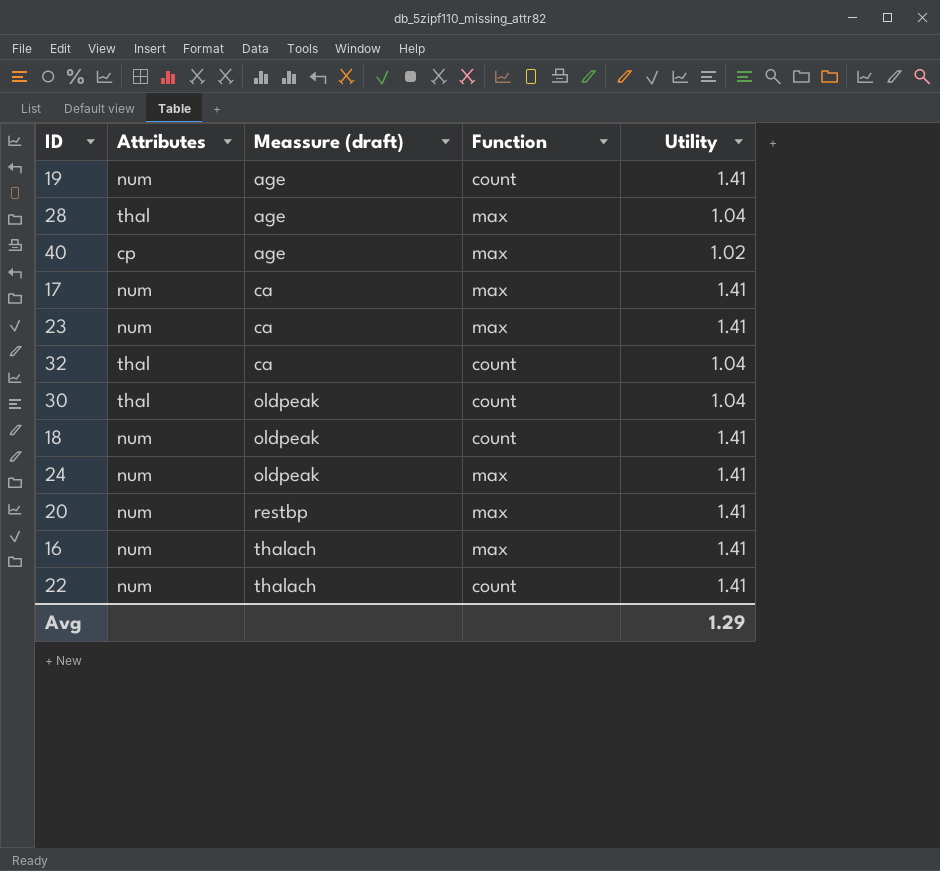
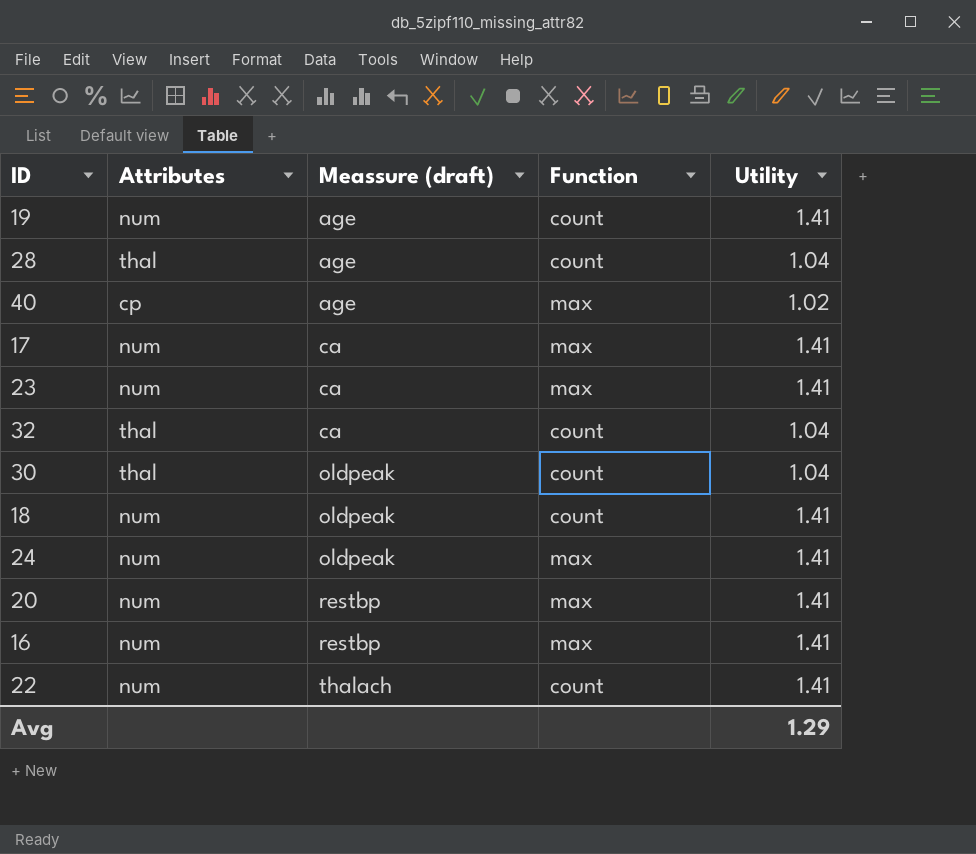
28 | Function: max -> count
16 | Meassure (draft): thalach -> restbp

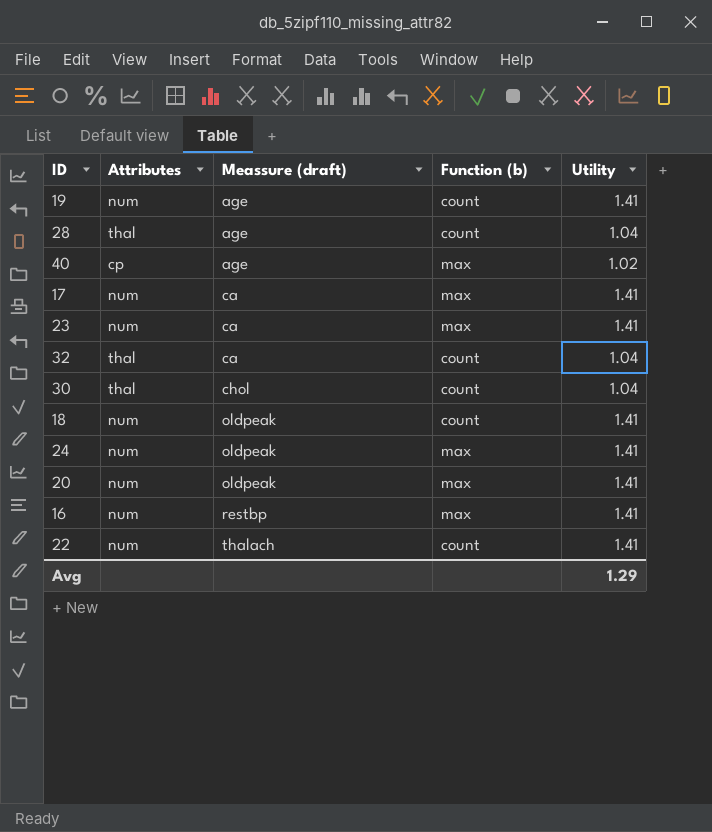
column name: Function -> Function (b)
30 | Meassure (draft): oldpeak -> chol
20 | Meassure (draft): restbp -> oldpeak

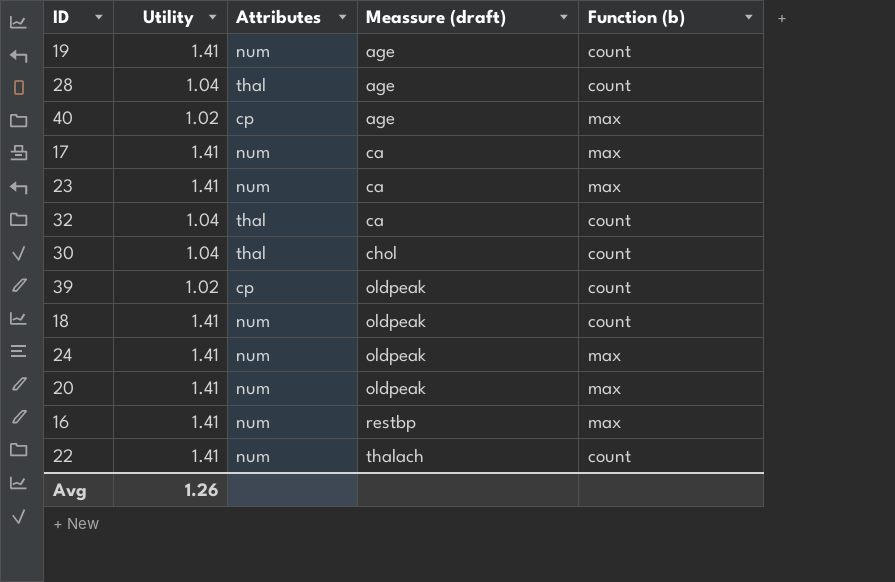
column Utility | position: 5 -> 2
row 39: none -> 1.02 | cp | oldpeak | count
Avg | Utility: 1.29 -> 1.26

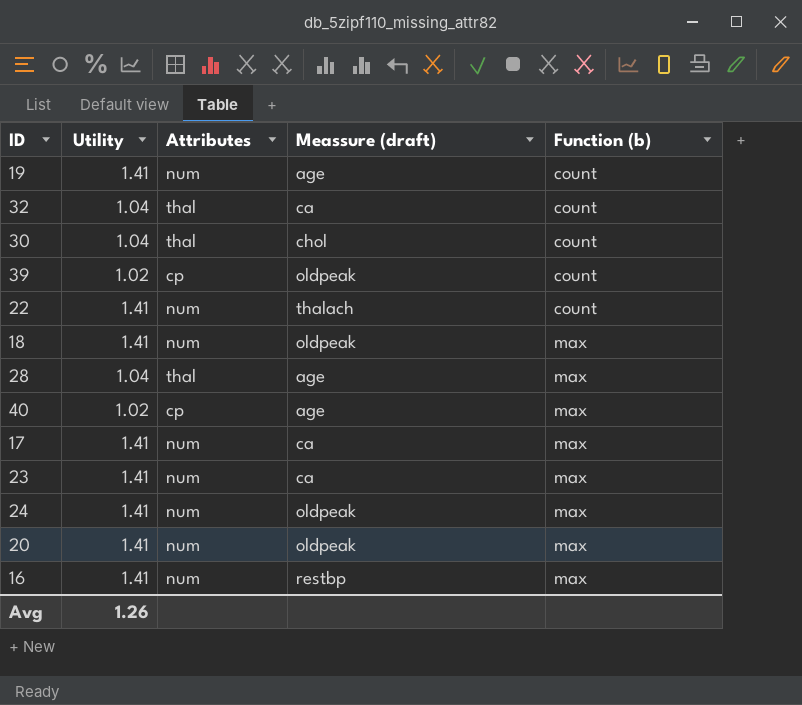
row order: Meassure (draft) ascending -> Function (b) ascending
18 | Function (b): count -> max
28 | Function (b): count -> max

